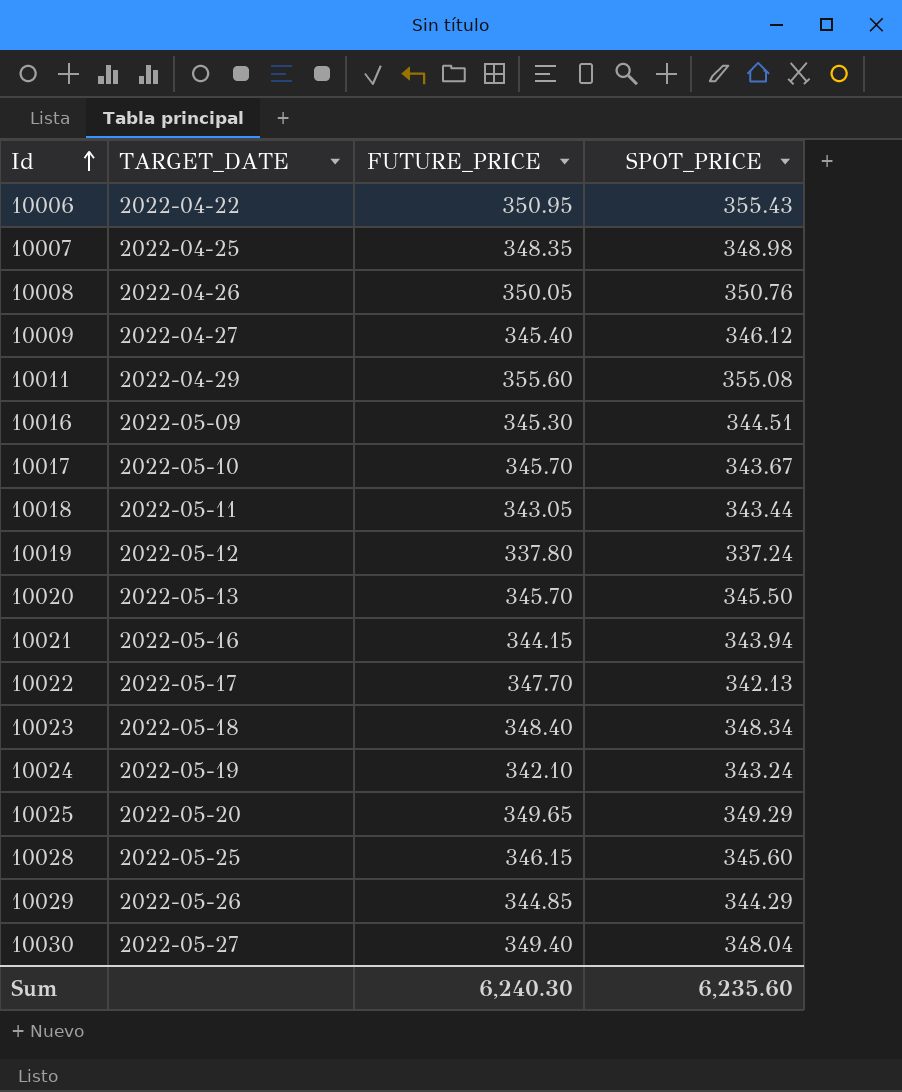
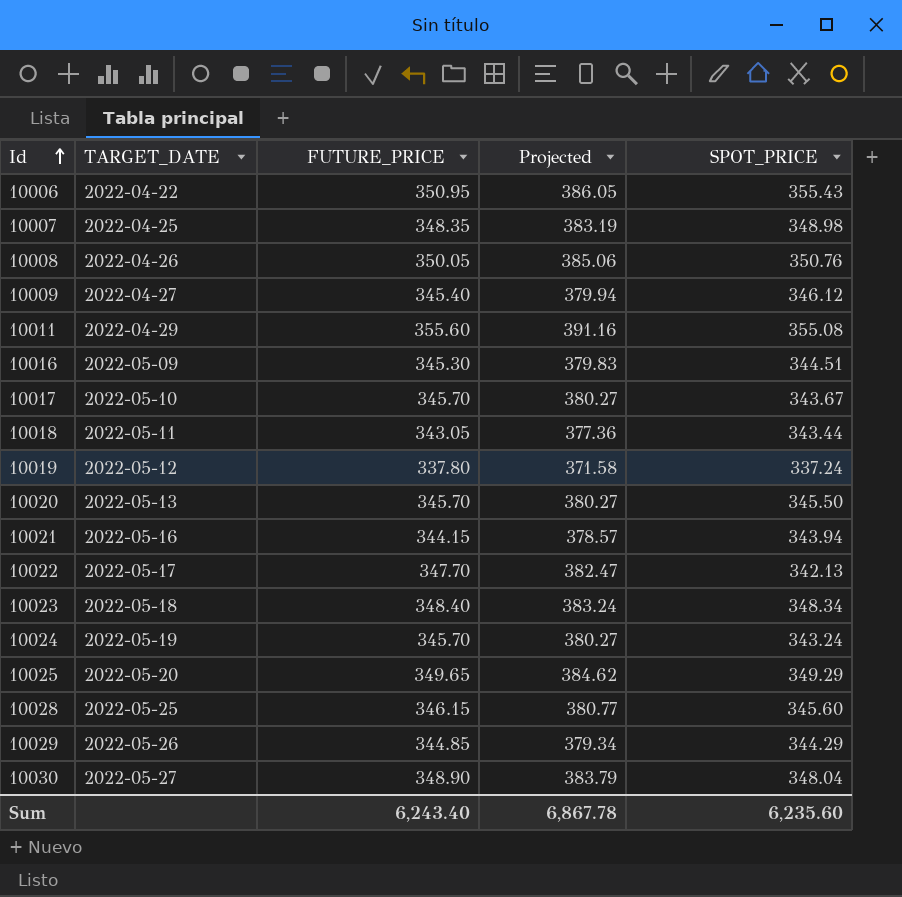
column Projected | formula: none -> [FUTURE_PRICE] * 1.1
10024 | FUTURE_PRICE: 342.10 -> 345.70
10030 | FUTURE_PRICE: 349.40 -> 348.90
Sum | FUTURE_PRICE: 6,240.30 -> 6,243.40

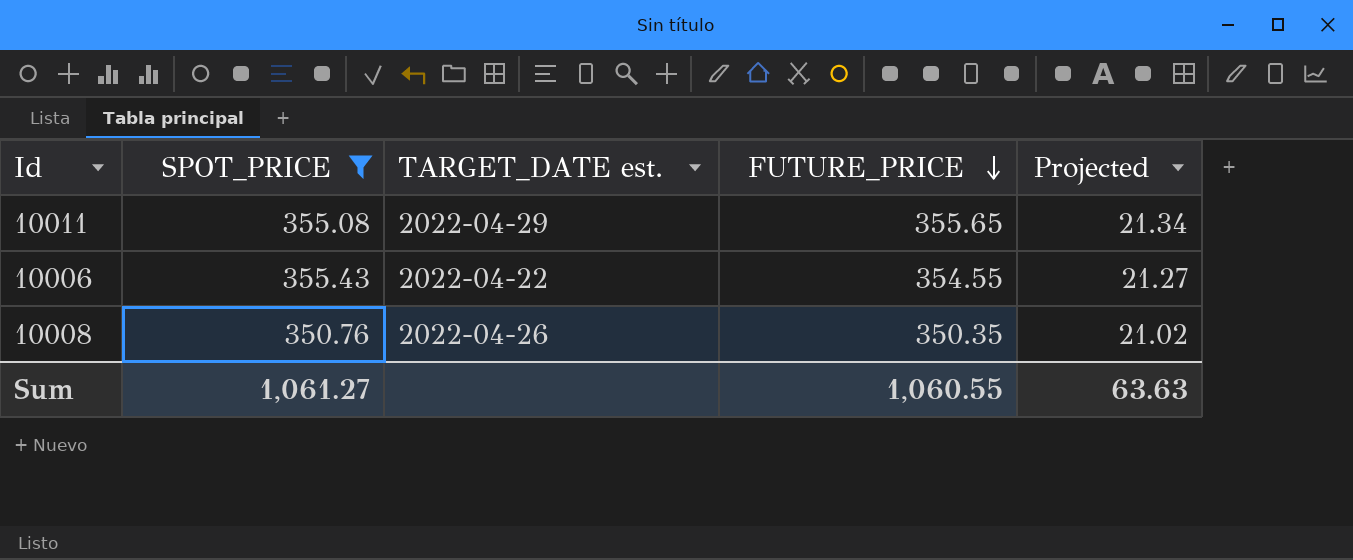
filter: none -> SPOT_PRICE >= 350.76
row order: Id ascending -> FUTURE_PRICE descending
column SPOT_PRICE | position: 5 -> 2
column name: TARGET_DATE -> TARGET_DATE est.
column Projected | formula: [FUTURE_PRICE] * 1.1 -> [FUTURE_PRICE] * 0.06
10011 | FUTURE_PRICE: 355.60 -> 355.65
10006 | FUTURE_PRICE: 350.95 -> 354.55
10008 | FUTURE_PRICE: 350.05 -> 350.35
Sum | SPOT_PRICE: 6,235.60 -> 1,061.27
Sum | FUTURE_PRICE: 6,243.40 -> 1,060.55
Sum | Projected: 6,867.78 -> 63.63

